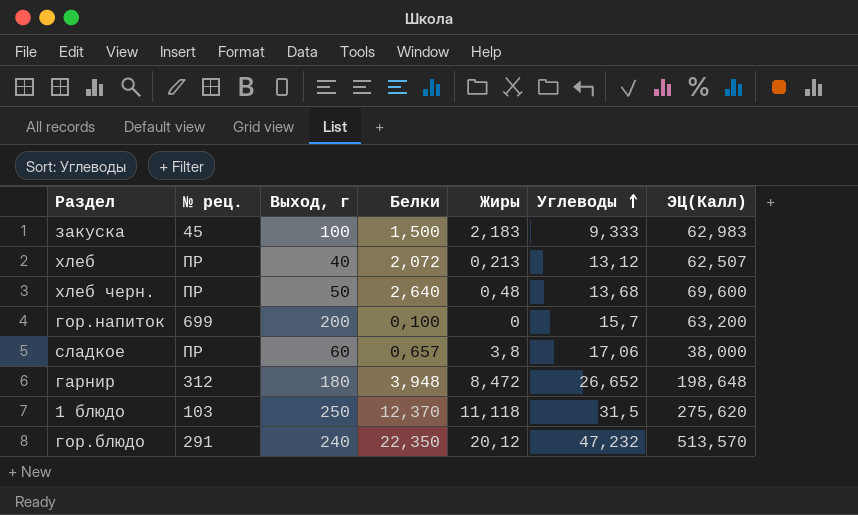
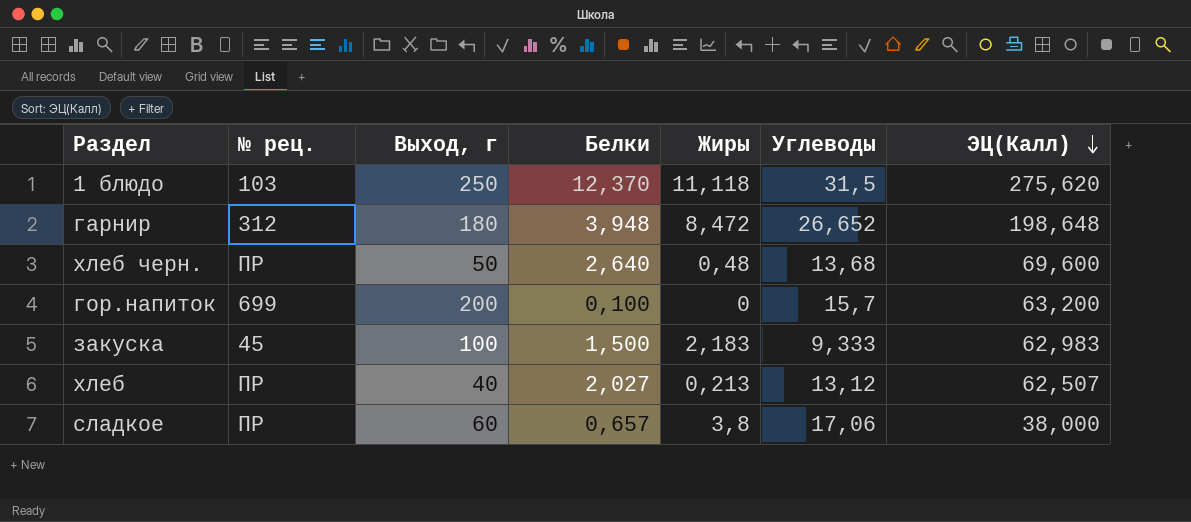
row order: Углеводы ascending -> ЭЦ(Калл) descending
row гор.блюдо: 291 | 240 | 22,350 | 20,12 | 47,232 | 513,570 -> none
хлеб | Белки: 2,072 -> 2,027

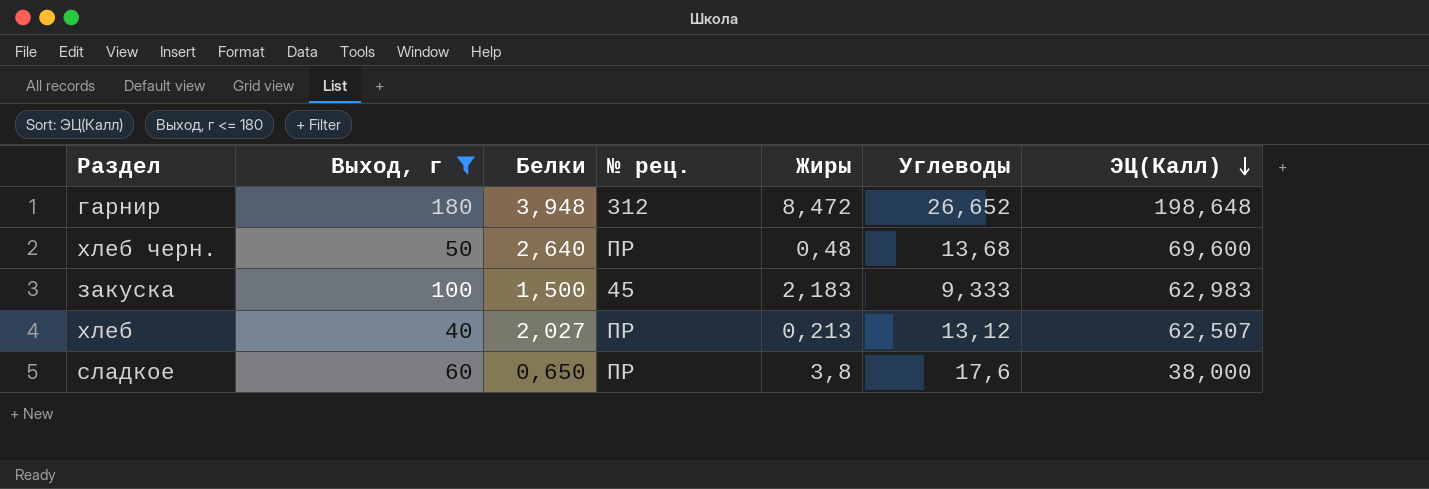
filter: none -> Выход, г <= 180
column № рец. | position: 2 -> 4
сладкое | Белки: 0,657 -> 0,650
сладкое | Углеводы: 17,06 -> 17,6

